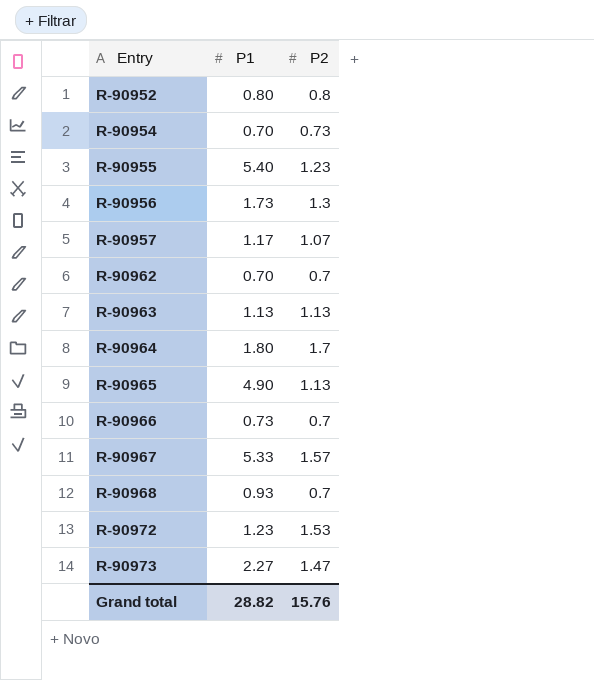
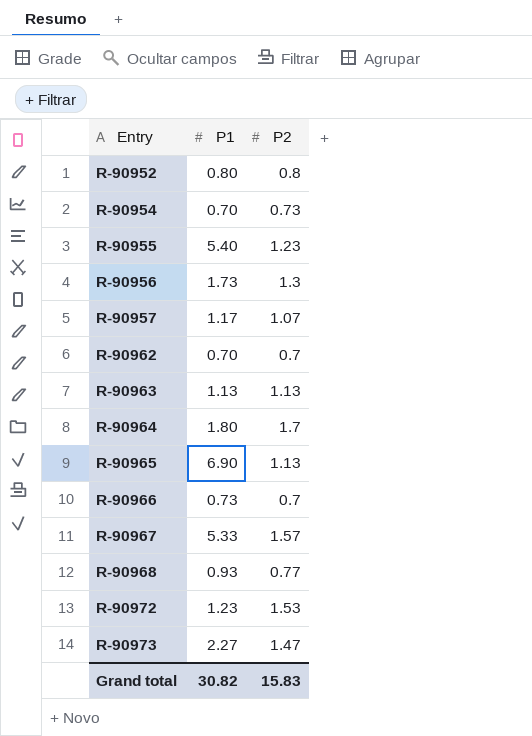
R-90965 | P1: 4.90 -> 6.90
R-90968 | P2: 0.7 -> 0.77
Grand total | P1: 28.82 -> 30.82
Grand total | P2: 15.76 -> 15.83

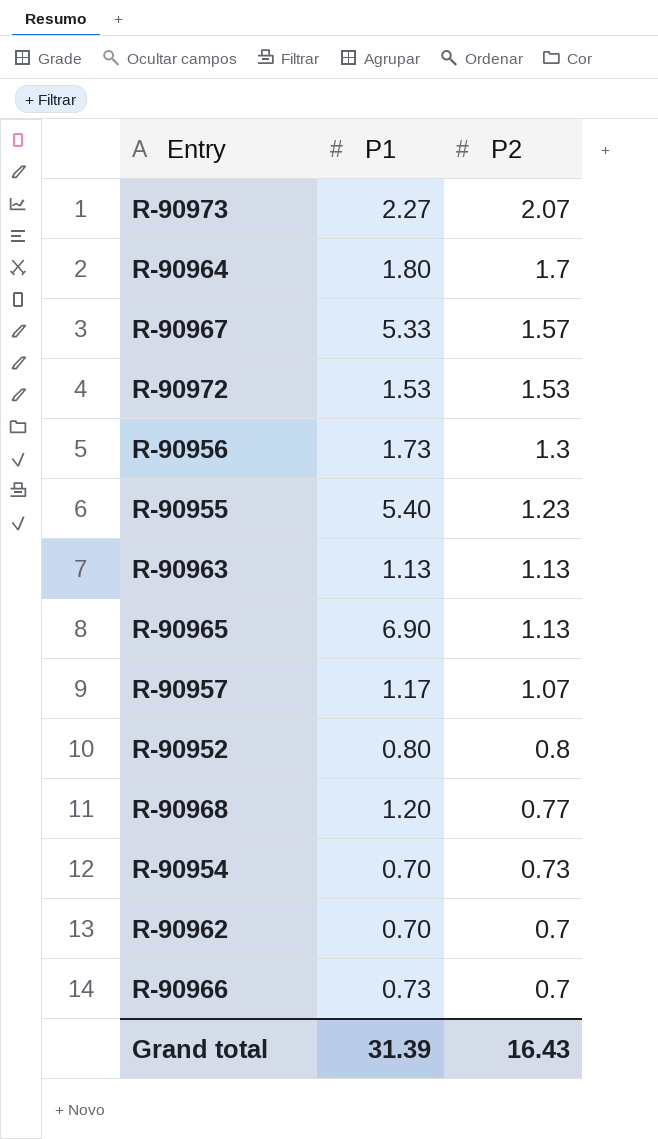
row order: Entry ascending -> P2 descending
R-90973 | P2: 1.47 -> 2.07
R-90972 | P1: 1.23 -> 1.53
R-90968 | P1: 0.93 -> 1.20
Grand total | P1: 30.82 -> 31.39
Grand total | P2: 15.83 -> 16.43

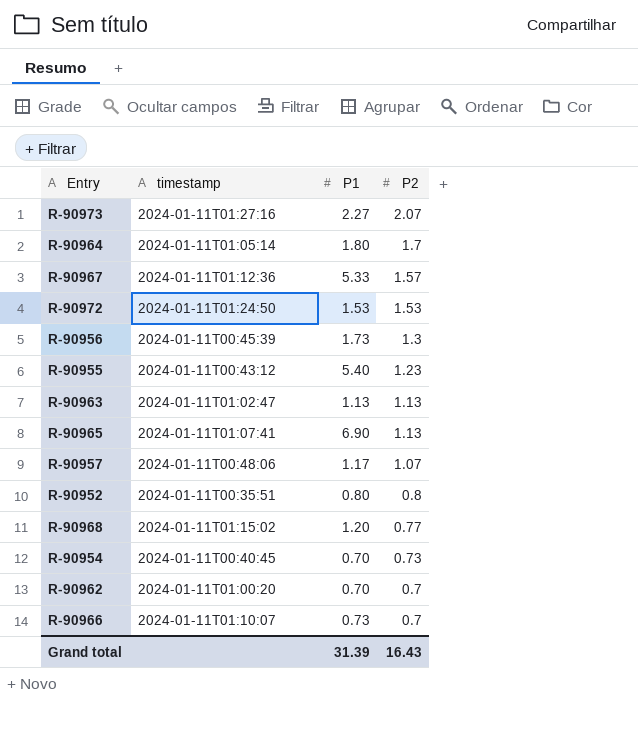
column timestamp | position: none -> 2

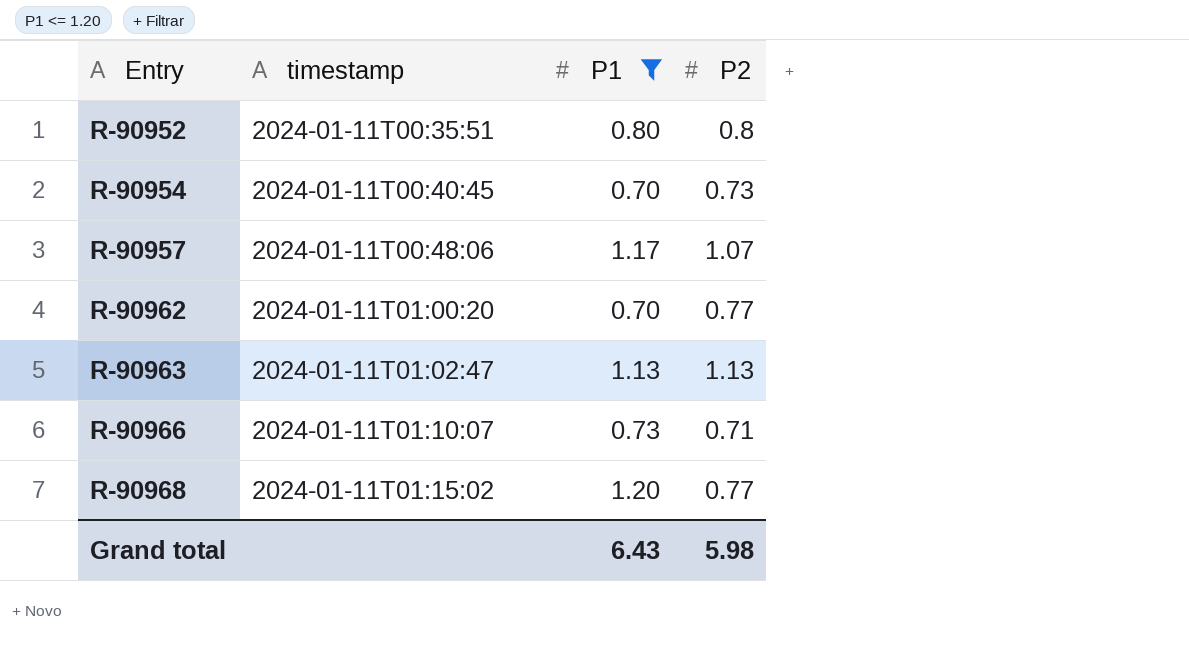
filter: none -> P1 <= 1.20
row order: P2 descending -> Entry ascending
R-90962 | P2: 0.7 -> 0.77
R-90966 | P2: 0.7 -> 0.71
Grand total | P1: 31.39 -> 6.43
Grand total | P2: 16.43 -> 5.98

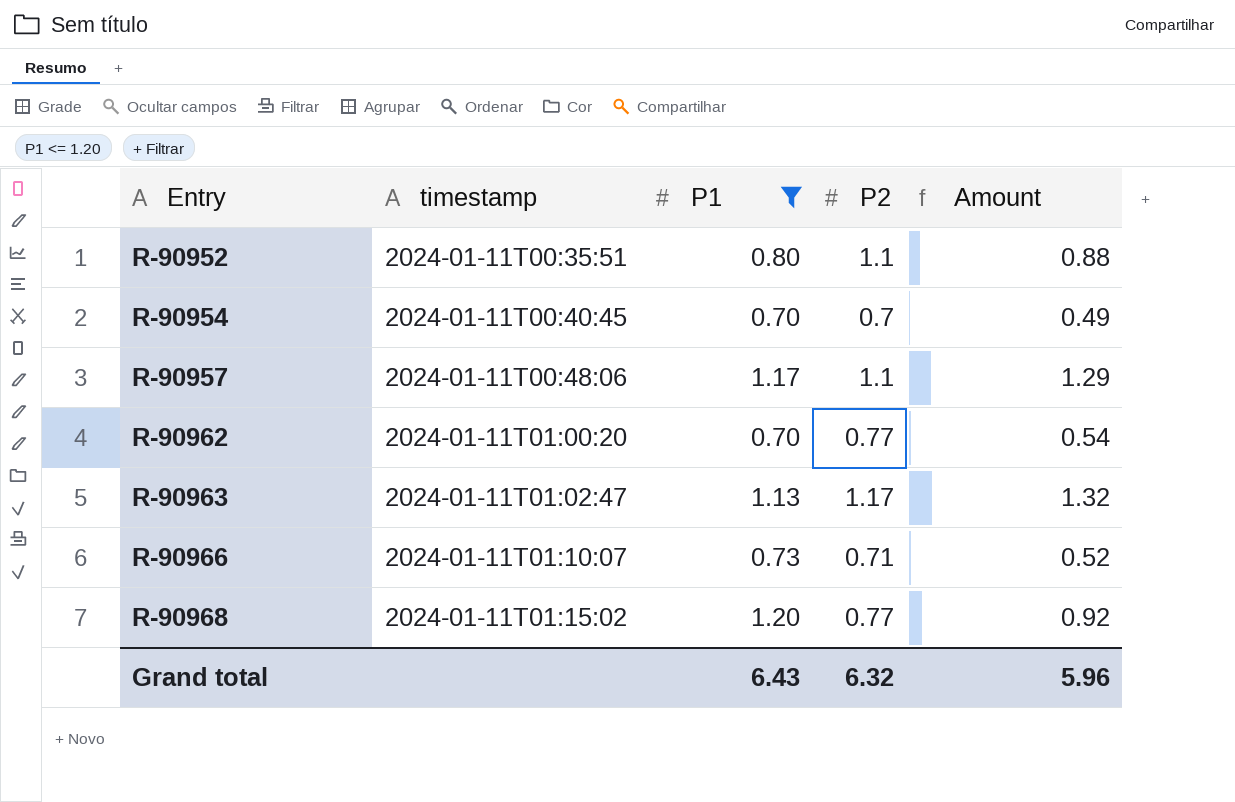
column Amount | formula: none -> [P1] * [P2]
R-90952 | P2: 0.8 -> 1.1
R-90954 | P2: 0.73 -> 0.7
R-90957 | P2: 1.07 -> 1.1
R-90963 | P2: 1.13 -> 1.17
Grand total | P2: 5.98 -> 6.32

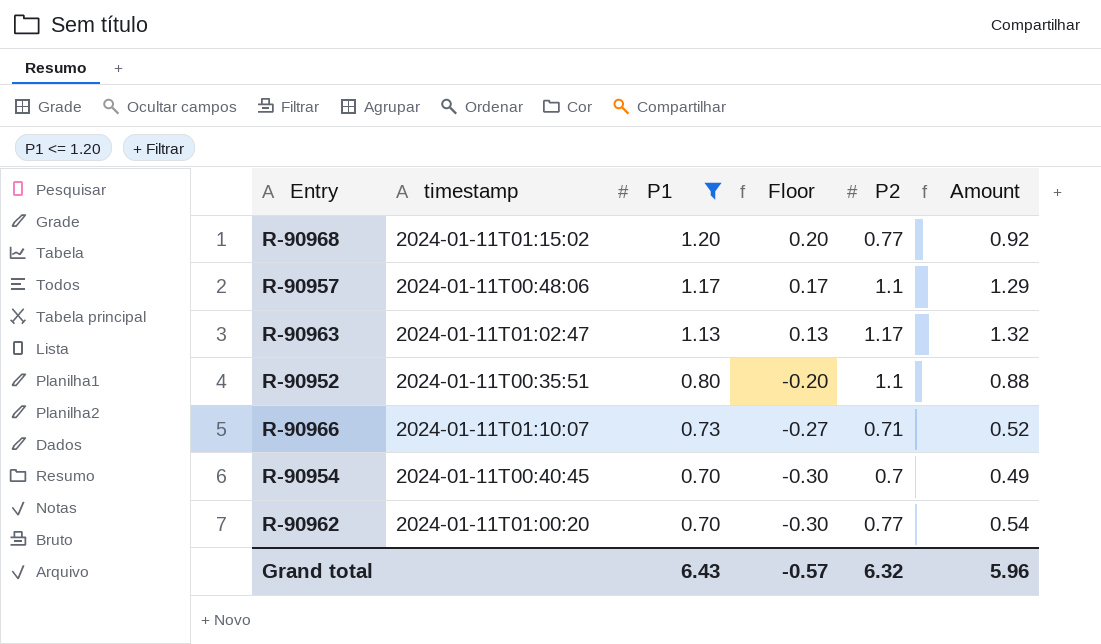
row order: Entry ascending -> P1 descending
column Floor | formula: none -> [P1] - 1

